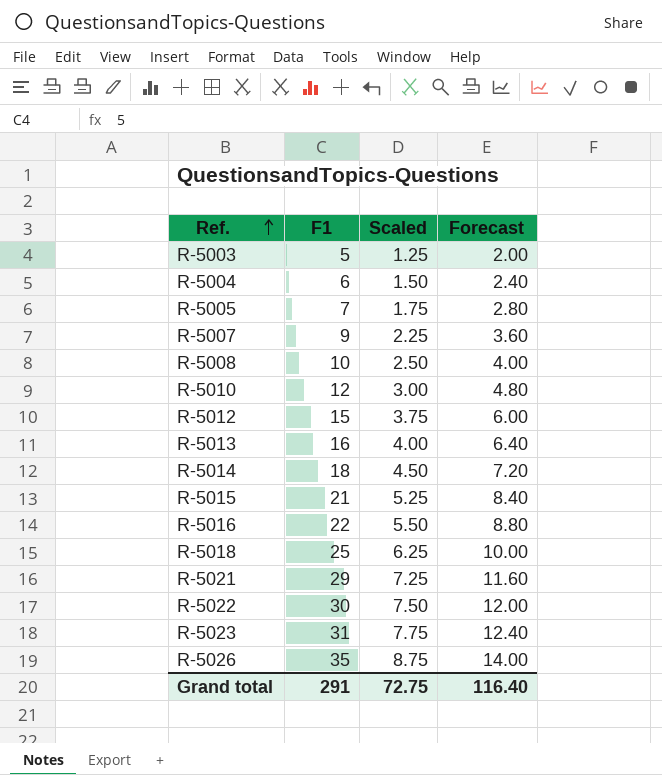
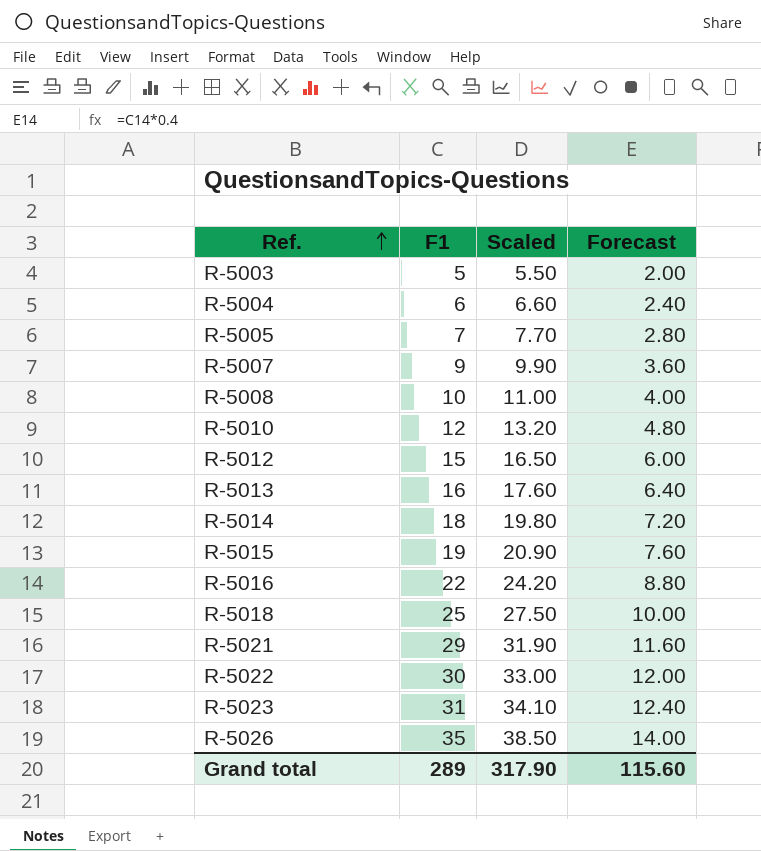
column Scaled | formula: [F1] * 0.25 -> [F1] * 1.1
R-5015 | F1: 21 -> 19
R-5015 | Forecast: 8.40 -> 7.60
Grand total | F1: 291 -> 289
Grand total | Scaled: 72.75 -> 317.90
Grand total | Forecast: 116.40 -> 115.60

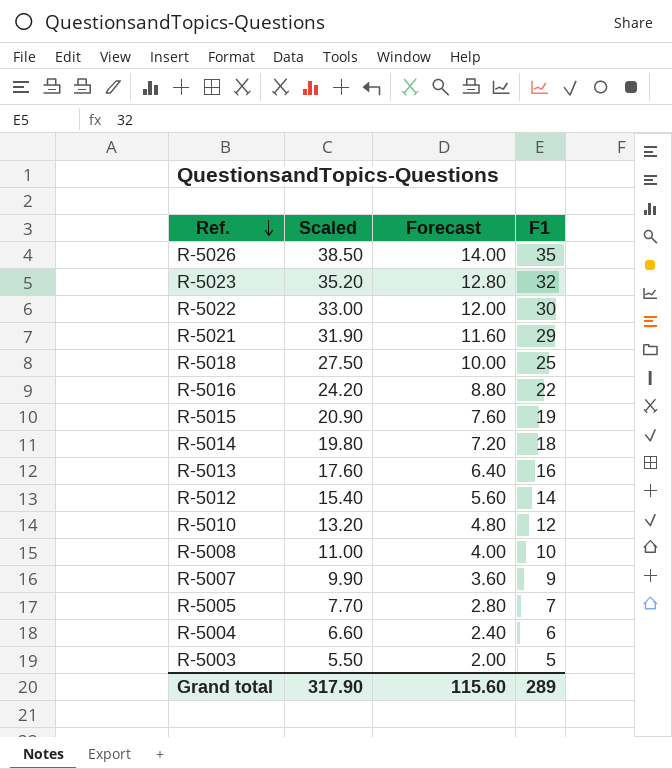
row order: Ref. ascending -> Ref. descending
column F1 | position: 2 -> 4
R-5023 | Scaled: 34.10 -> 35.20
R-5023 | Forecast: 12.40 -> 12.80
R-5023 | F1: 31 -> 32
R-5012 | Scaled: 16.50 -> 15.40
R-5012 | Forecast: 6.00 -> 5.60
R-5012 | F1: 15 -> 14

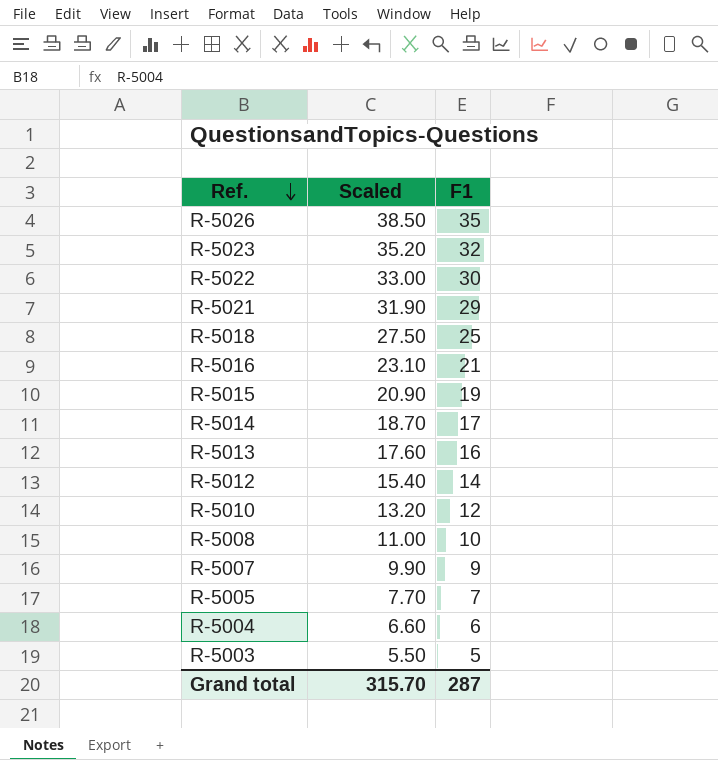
column Forecast | formula: [F1] * 0.4 -> none
R-5016 | Scaled: 24.20 -> 23.10
R-5016 | F1: 22 -> 21
R-5014 | Scaled: 19.80 -> 18.70
R-5014 | F1: 18 -> 17
Grand total | Scaled: 317.90 -> 315.70
Grand total | F1: 289 -> 287

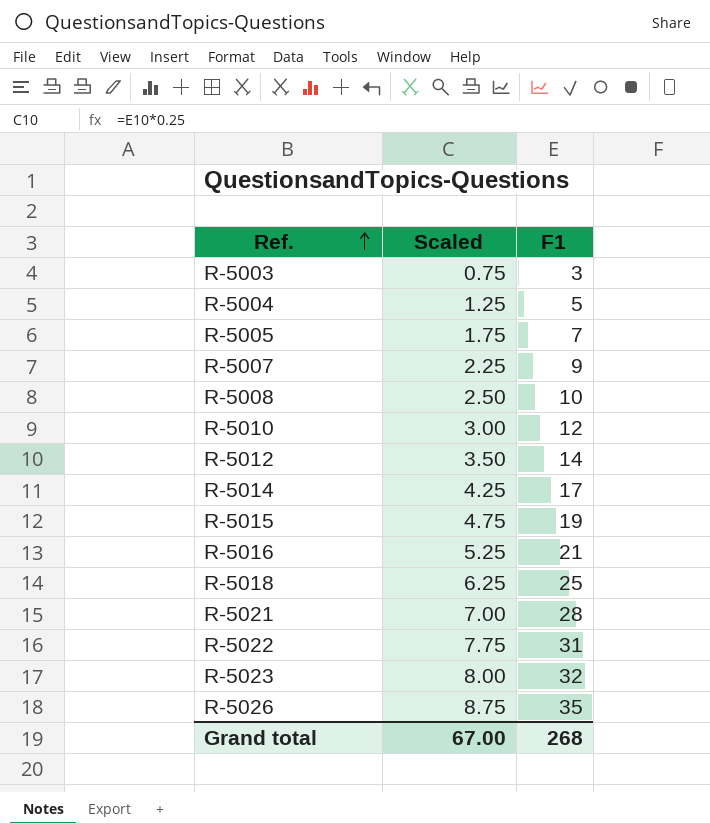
row order: Ref. descending -> Ref. ascending
column Scaled | formula: [F1] * 1.1 -> [F1] * 0.25
row R-5013: 17.60 | 16 -> none
R-5003 | F1: 5 -> 3
R-5004 | F1: 6 -> 5
R-5021 | F1: 29 -> 28
R-5022 | F1: 30 -> 31
Grand total | Scaled: 315.70 -> 67.00
Grand total | F1: 287 -> 268

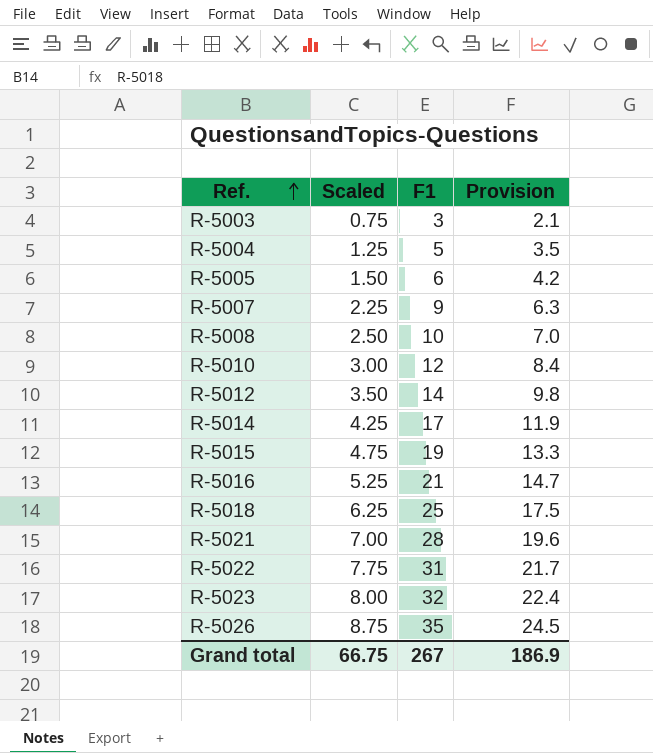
column Provision | formula: none -> [F1] * 0.7
R-5005 | Scaled: 1.75 -> 1.50
R-5005 | F1: 7 -> 6
Grand total | Scaled: 67.00 -> 66.75
Grand total | F1: 268 -> 267

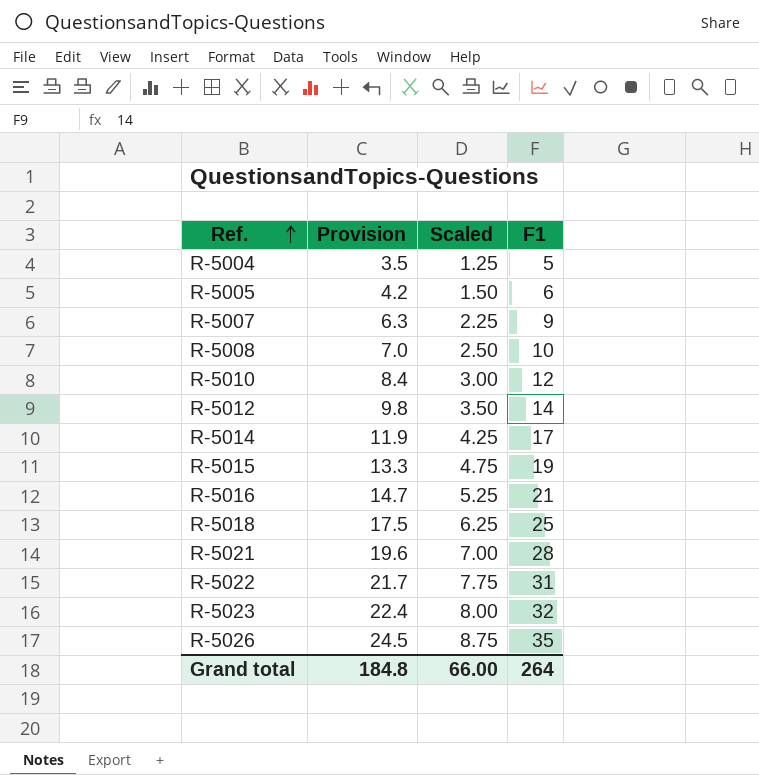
column Provision | position: 4 -> 2
row R-5003: 0.75 | 3 | 2.1 -> none
Grand total | Provision: 186.9 -> 184.8
Grand total | Scaled: 66.75 -> 66.00
Grand total | F1: 267 -> 264

